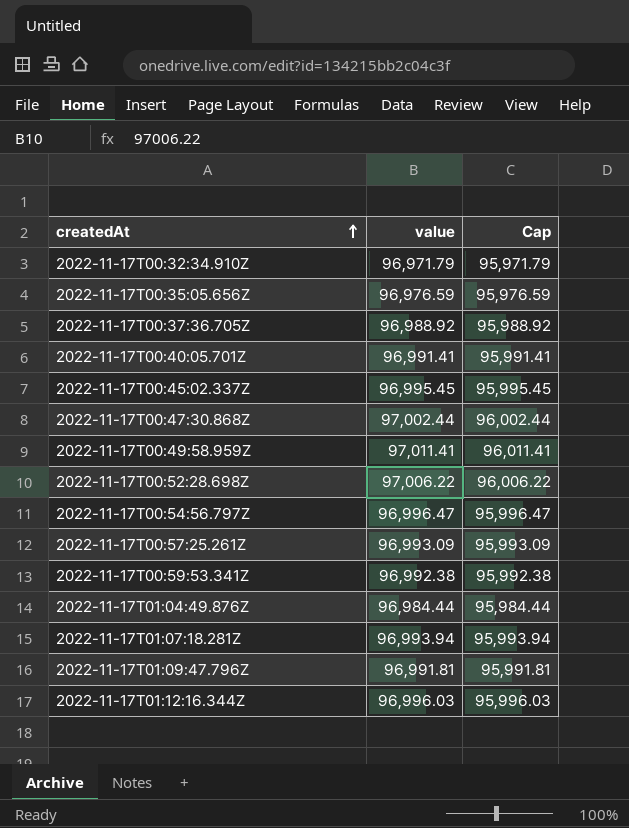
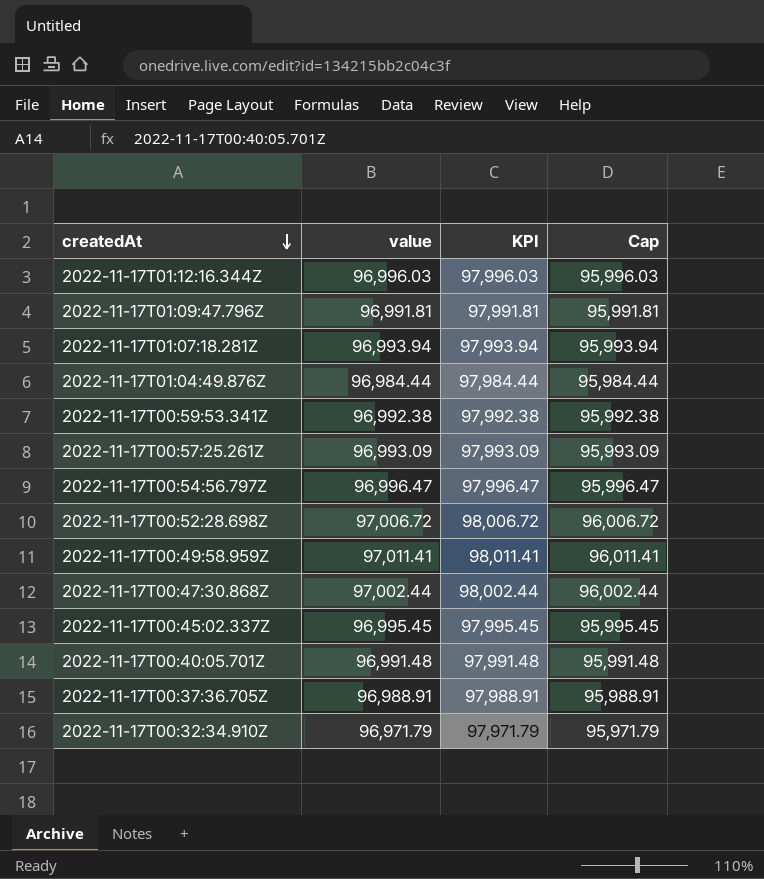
row order: createdAt ascending -> createdAt descending
column KPI | formula: none -> [value] + 1000
row 2022-11-17T00:35:05.656Z: 96,976.59 | 95,976.59 -> none
2022-11-17T00:52:28.698Z | value: 97,006.22 -> 97,006.72
2022-11-17T00:52:28.698Z | Cap: 96,006.22 -> 96,006.72
2022-11-17T00:40:05.701Z | value: 96,991.41 -> 96,991.48
2022-11-17T00:40:05.701Z | Cap: 95,991.41 -> 95,991.48
2022-11-17T00:37:36.705Z | value: 96,988.92 -> 96,988.91
2022-11-17T00:37:36.705Z | Cap: 95,988.92 -> 95,988.91

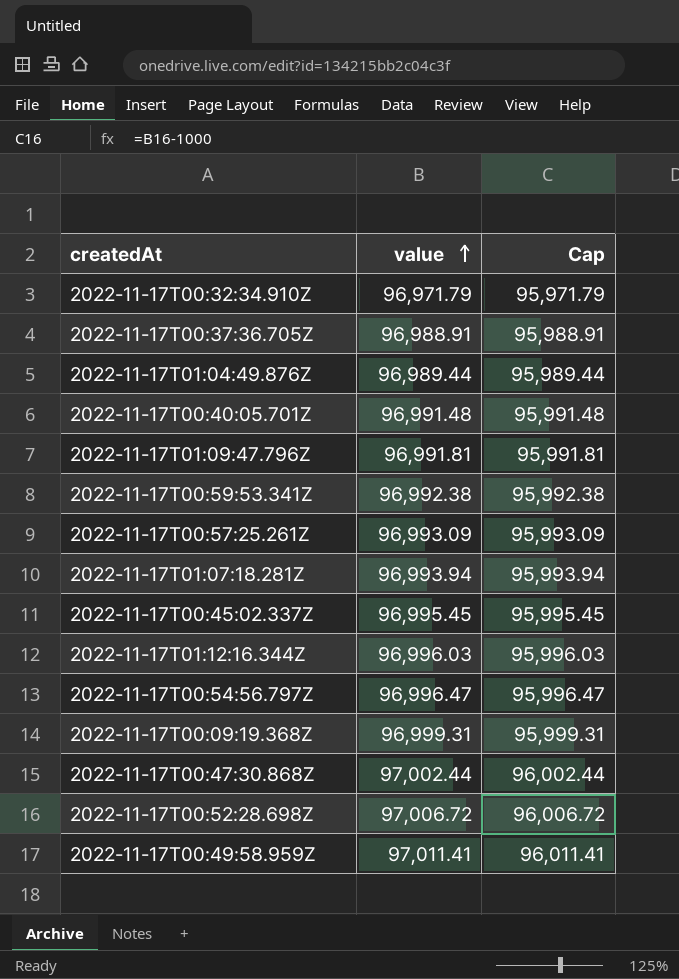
row order: createdAt descending -> value ascending
column KPI | formula: [value] + 1000 -> none
2022-11-17T01:04:49.876Z | value: 96,984.44 -> 96,989.44
2022-11-17T01:04:49.876Z | Cap: 95,984.44 -> 95,989.44
row 2022-11-17T00:09:19.368Z: none -> 96,999.31 | 95,999.31

